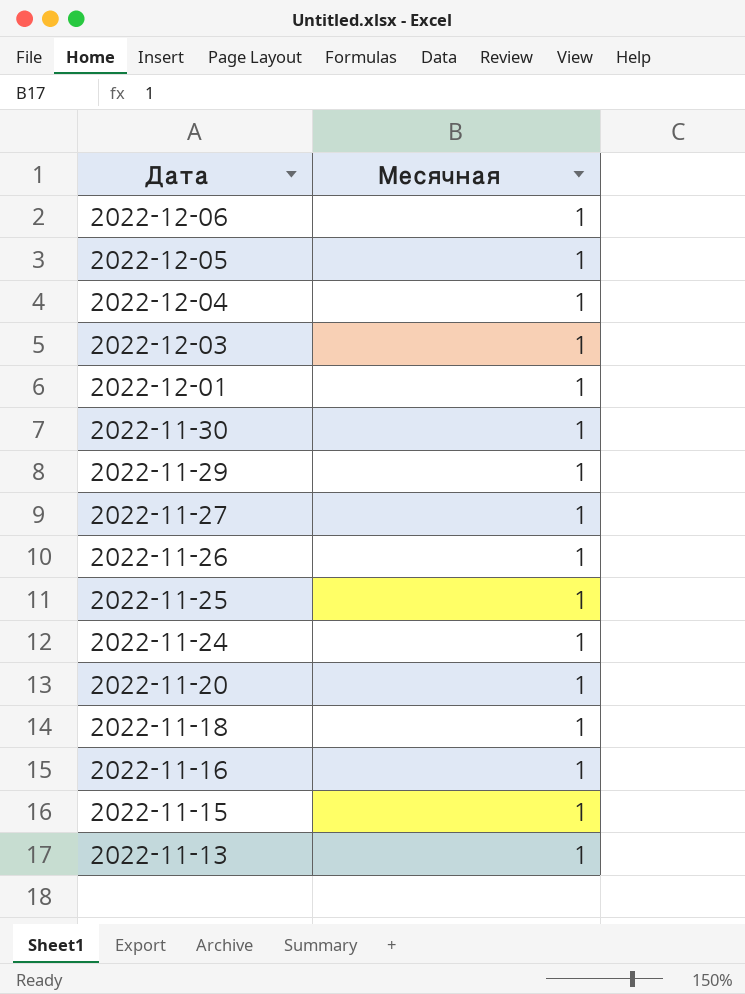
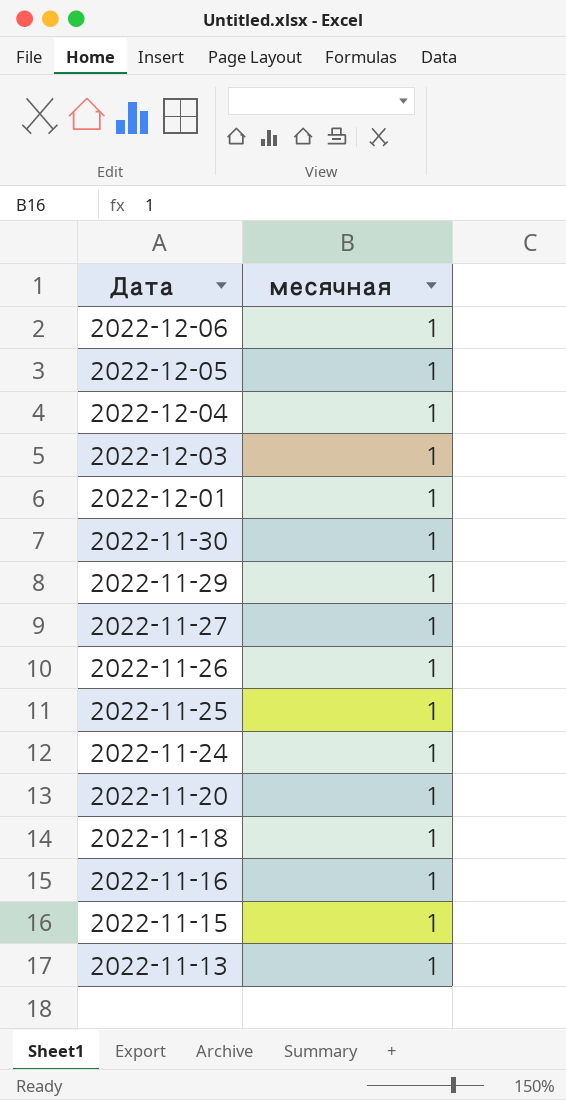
column name: Месячная -> месячная

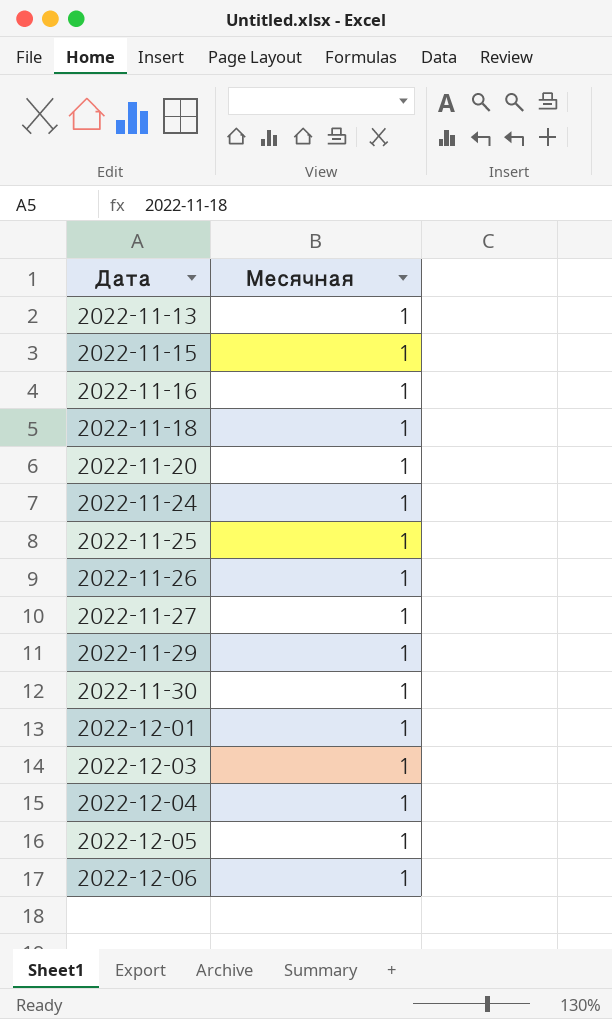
row order: Дата descending -> Дата ascending
column name: месячная -> Месячная

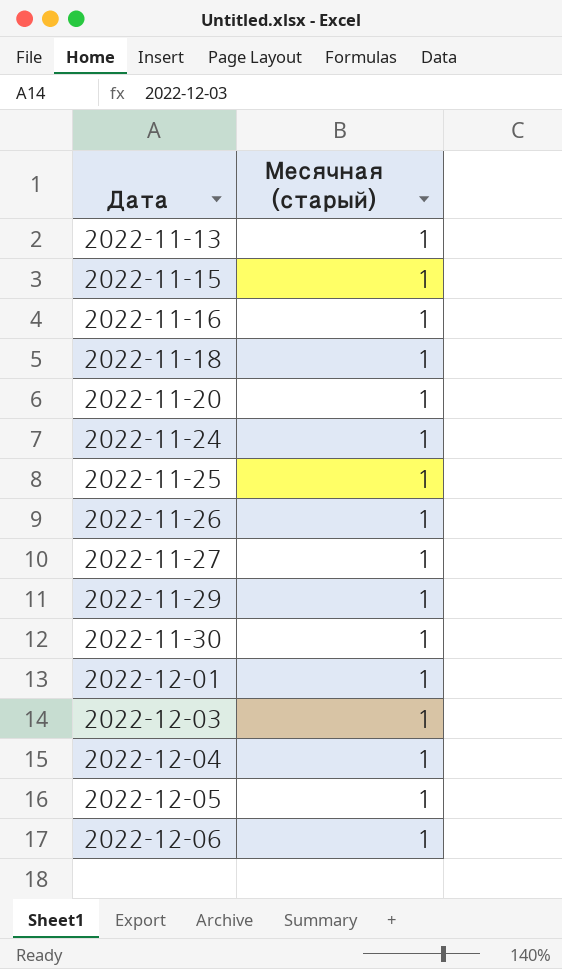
column name: Месячная -> Месячная (старый)

